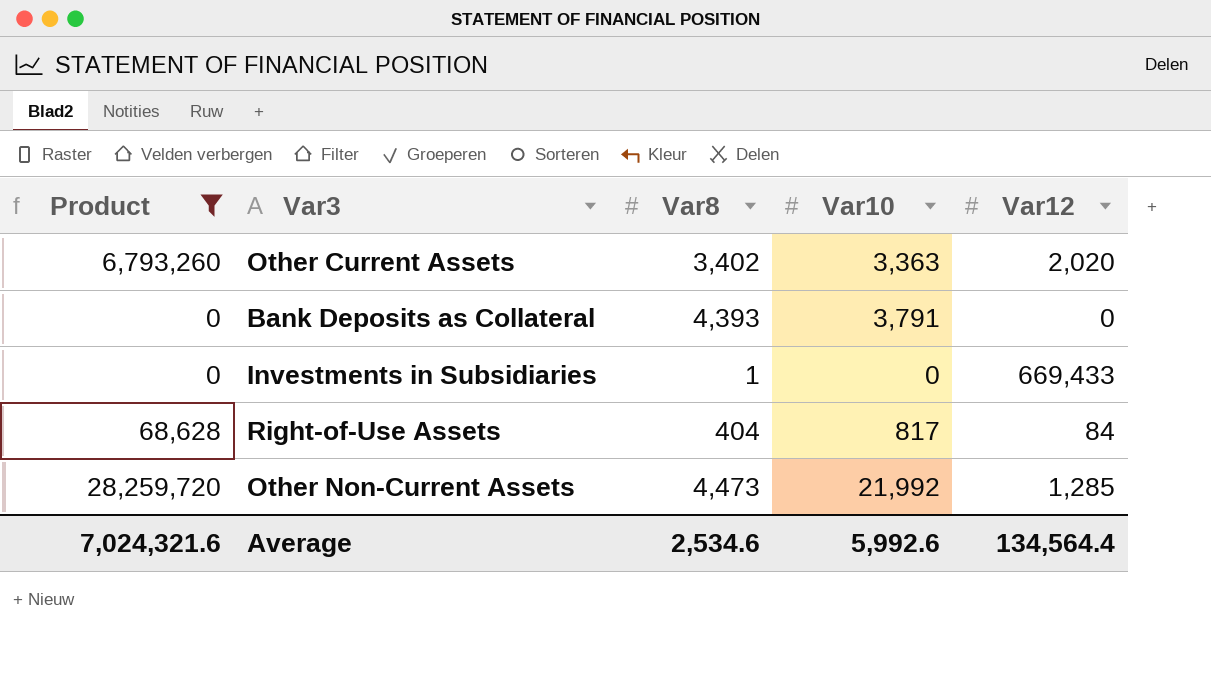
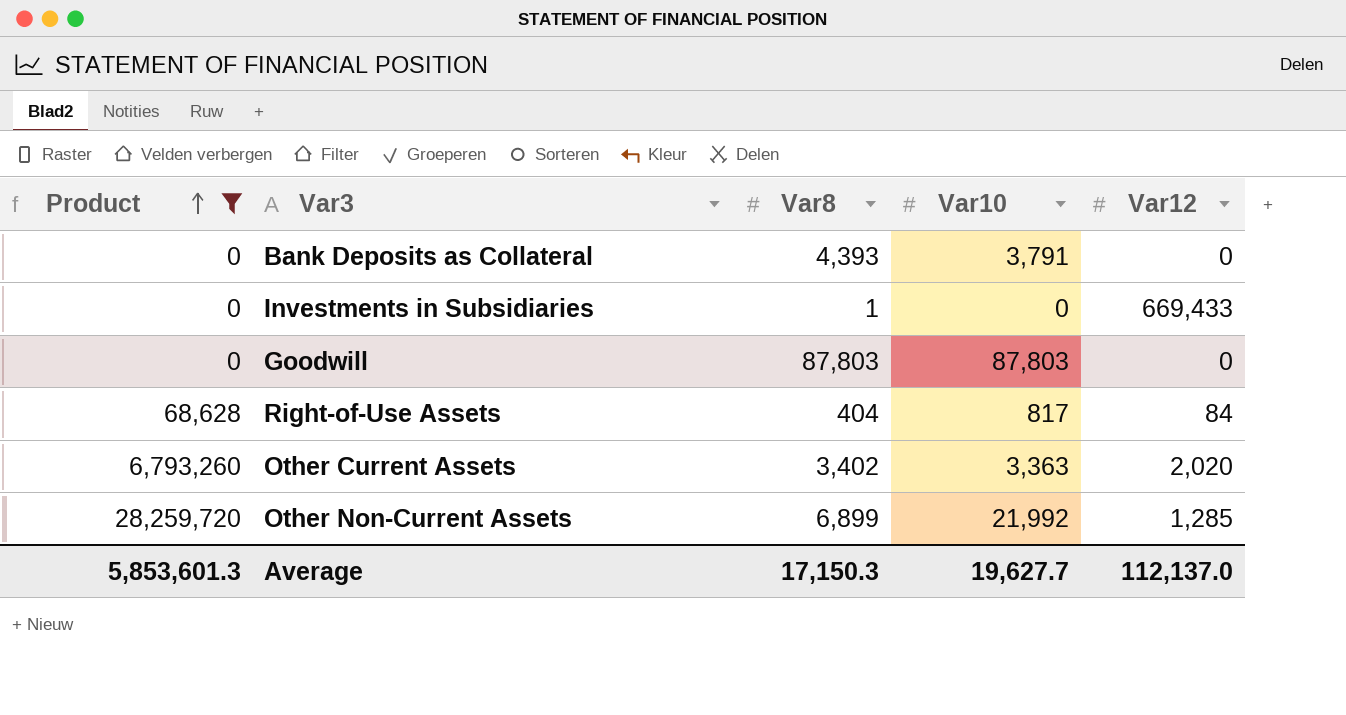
row order: none -> Product ascending
row Goodwill: none -> 0 | 87,803 | 87,803 | 0
Other Non-Current Assets | Var8: 4,473 -> 6,899
Average | Product: 7,024,321.6 -> 5,853,601.3
Average | Var8: 2,534.6 -> 17,150.3
Average | Var10: 5,992.6 -> 19,627.7
Average | Var12: 134,564.4 -> 112,137.0

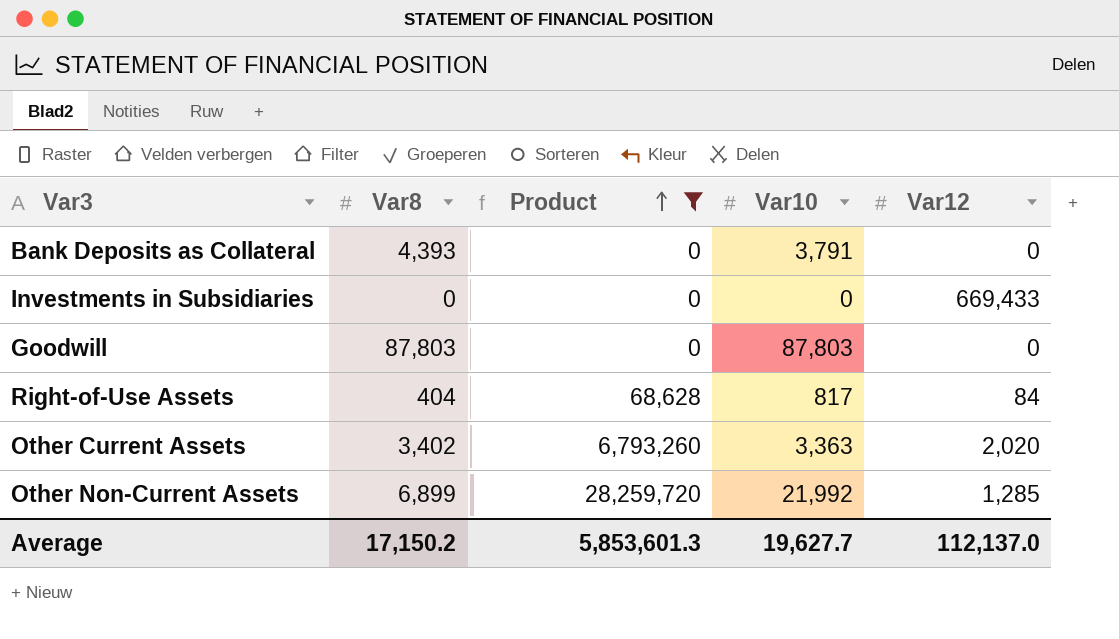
column Product | position: 1 -> 3
Investments in Subsidiaries | Var8: 1 -> 0
Average | Var8: 17,150.3 -> 17,150.2

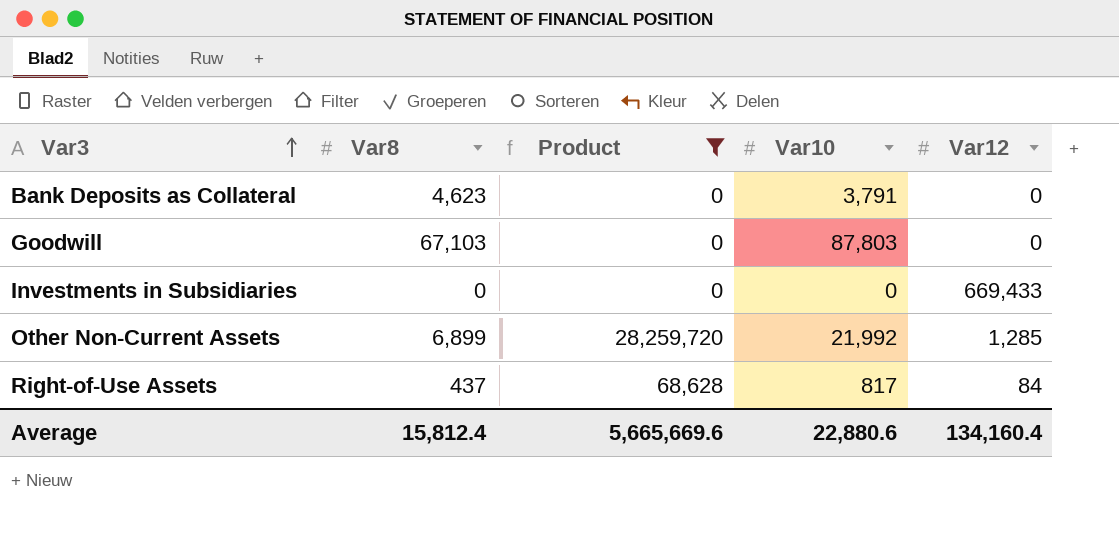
row order: Product ascending -> Var3 ascending
row Other Current Assets: 3,402 | 6,793,260 | 3,363 | 2,020 -> none
Bank Deposits as Collateral | Var8: 4,393 -> 4,623
Goodwill | Var8: 87,803 -> 67,103
Right-of-Use Assets | Var8: 404 -> 437
Average | Var8: 17,150.2 -> 15,812.4
Average | Product: 5,853,601.3 -> 5,665,669.6
Average | Var10: 19,627.7 -> 22,880.6
Average | Var12: 112,137.0 -> 134,160.4

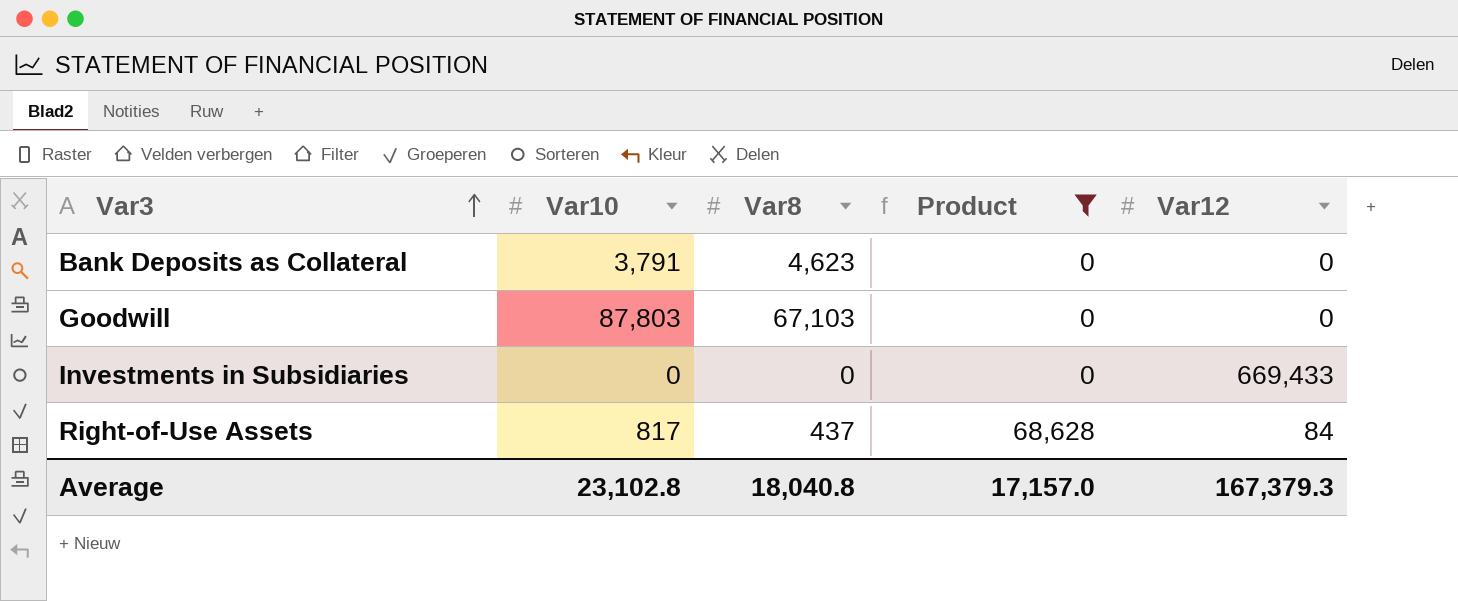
column Var10 | position: 4 -> 2
row Other Non-Current Assets: 6,899 | 28,259,720 | 21,992 | 1,285 -> none
Average | Var10: 22,880.6 -> 23,102.8
Average | Var8: 15,812.4 -> 18,040.8
Average | Product: 5,665,669.6 -> 17,157.0
Average | Var12: 134,160.4 -> 167,379.3

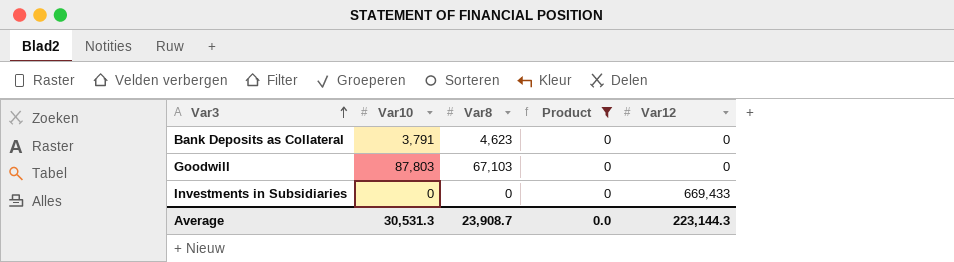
row Right-of-Use Assets: 817 | 437 | 68,628 | 84 -> none
Average | Var10: 23,102.8 -> 30,531.3
Average | Var8: 18,040.8 -> 23,908.7
Average | Product: 17,157.0 -> 0.0
Average | Var12: 167,379.3 -> 223,144.3

